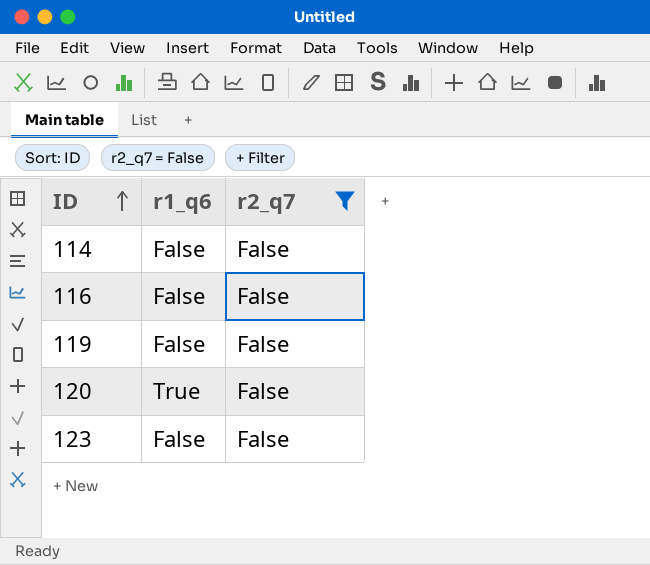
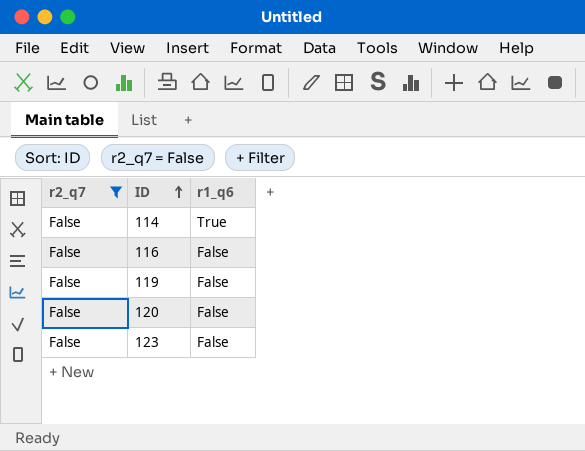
column r2_q7 | position: 3 -> 1
114 | r1_q6: False -> True
120 | r1_q6: True -> False

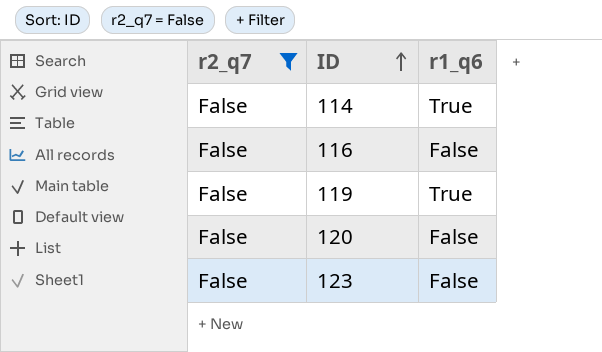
119 | r1_q6: False -> True

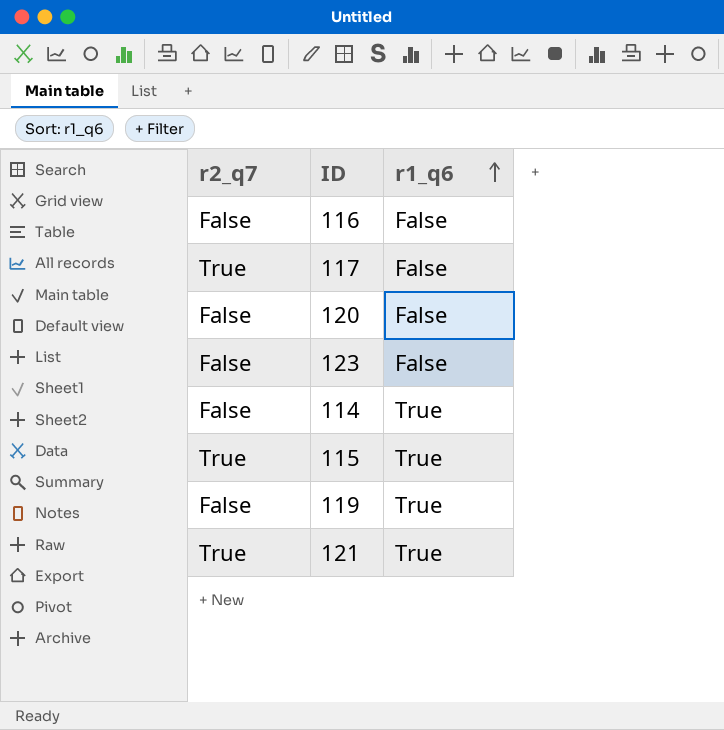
filter: r2_q7 = False -> none
row order: ID ascending -> r1_q6 ascending

